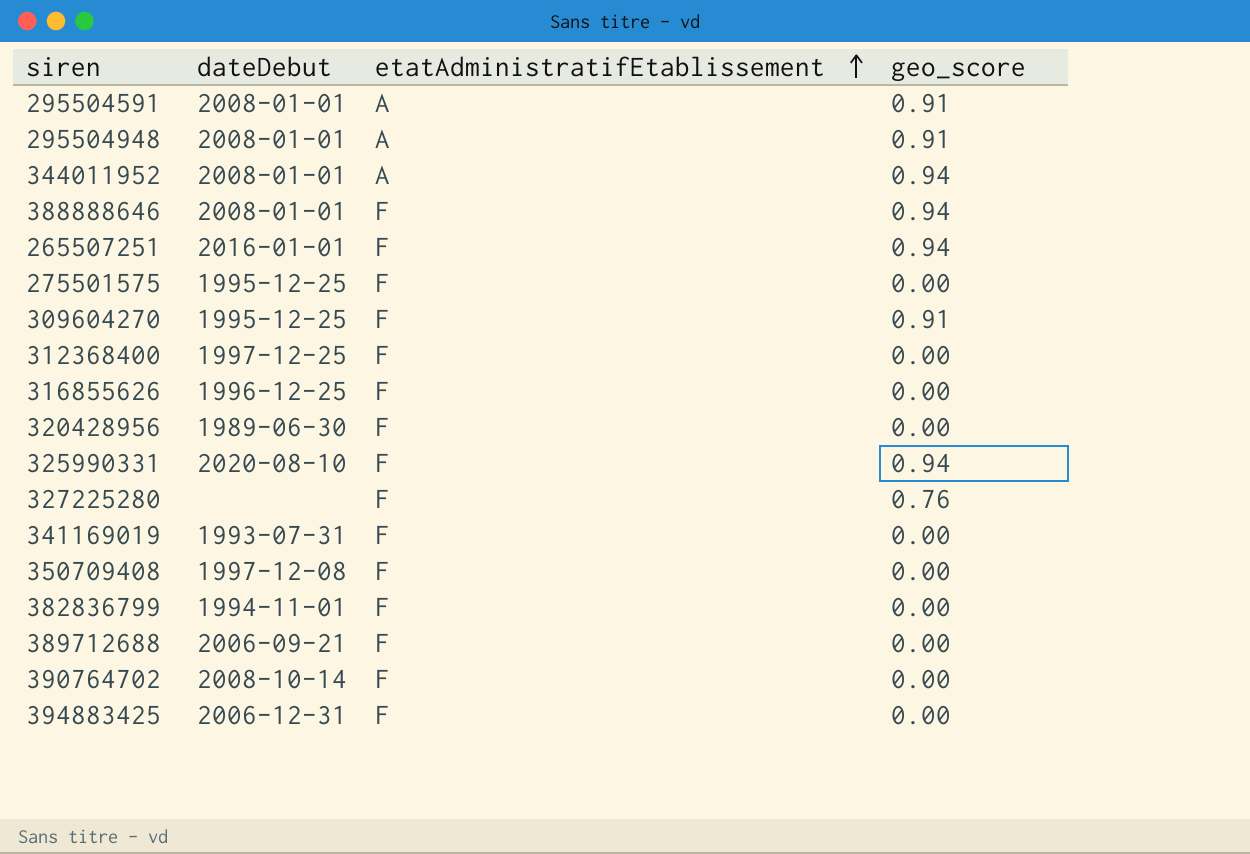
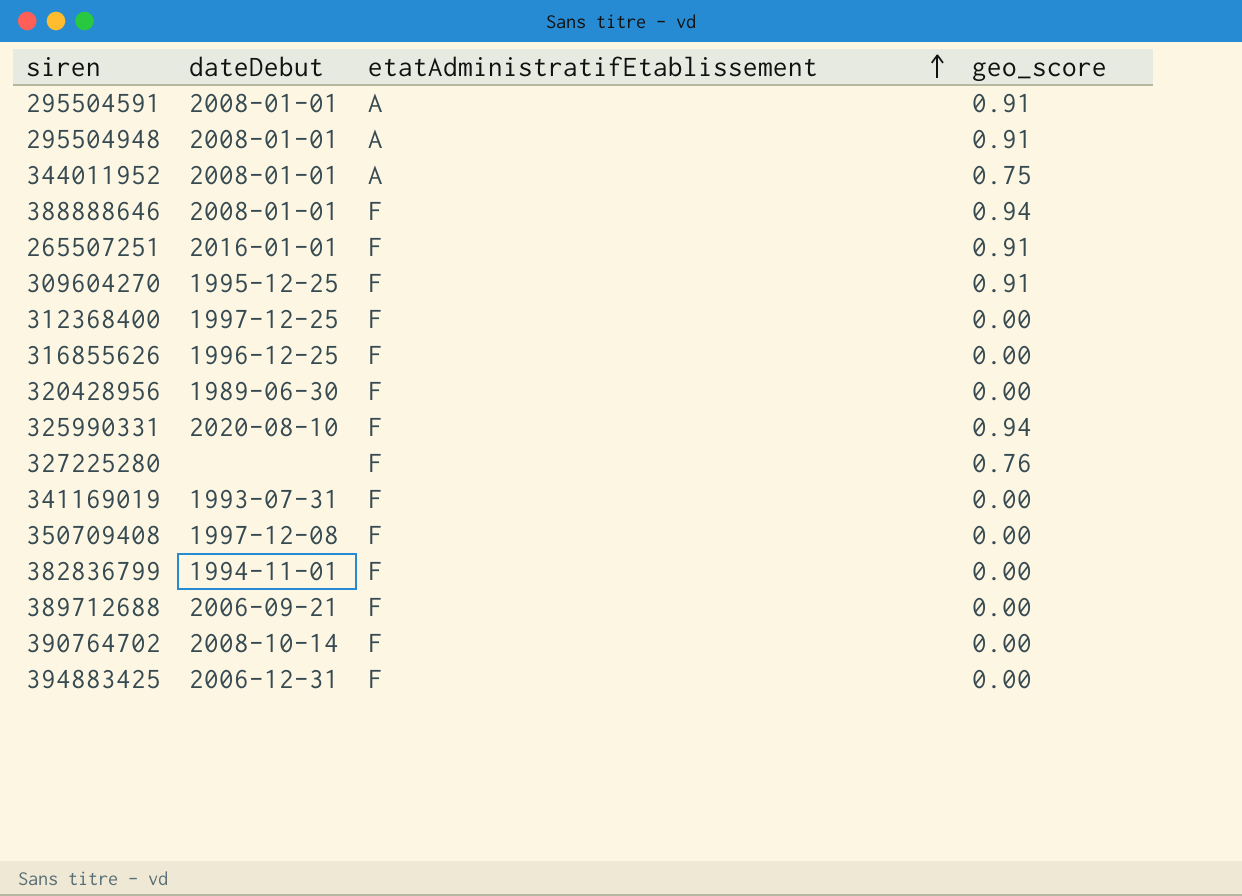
row 275501575: 1995-12-25 | F | 0.00 -> none
344011952 | geo_score: 0.94 -> 0.75
265507251 | geo_score: 0.94 -> 0.91

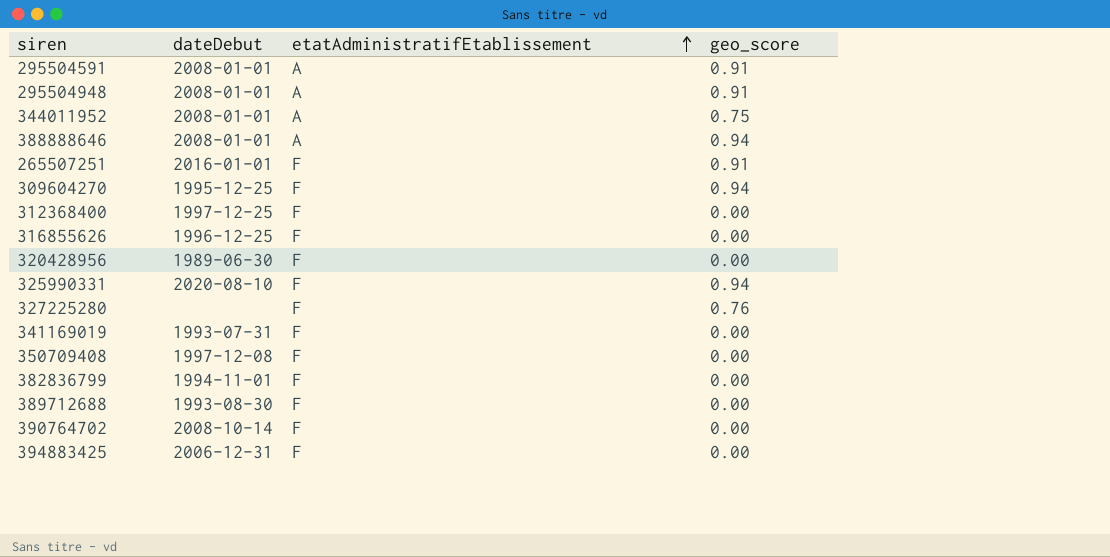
388888646 | etatAdministratifEtablissement: F -> A
309604270 | geo_score: 0.91 -> 0.94
389712688 | dateDebut: 2006-09-21 -> 1993-08-30

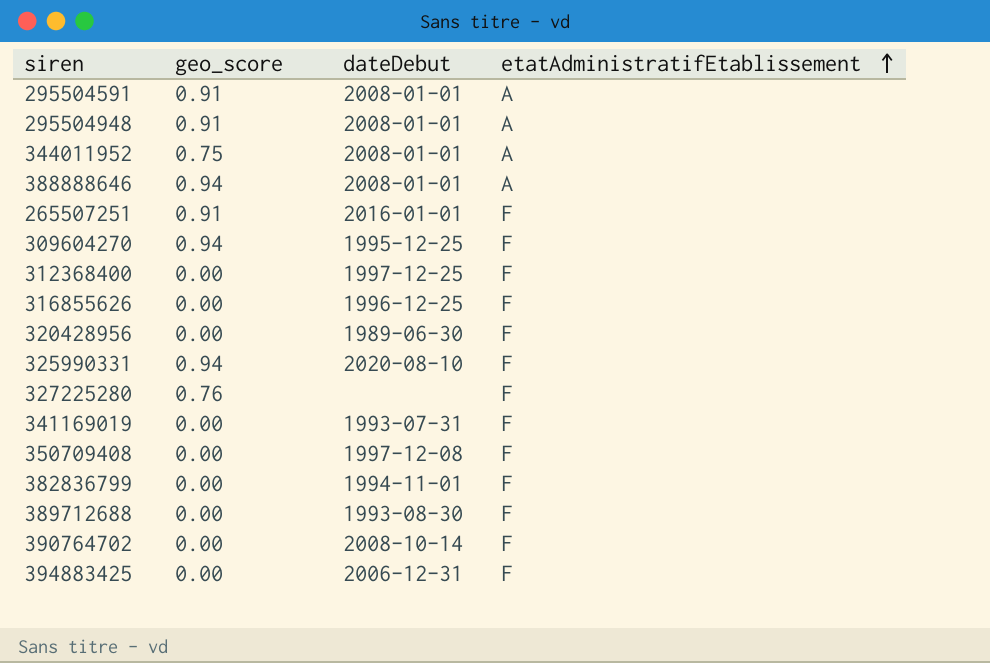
column geo_score | position: 4 -> 2

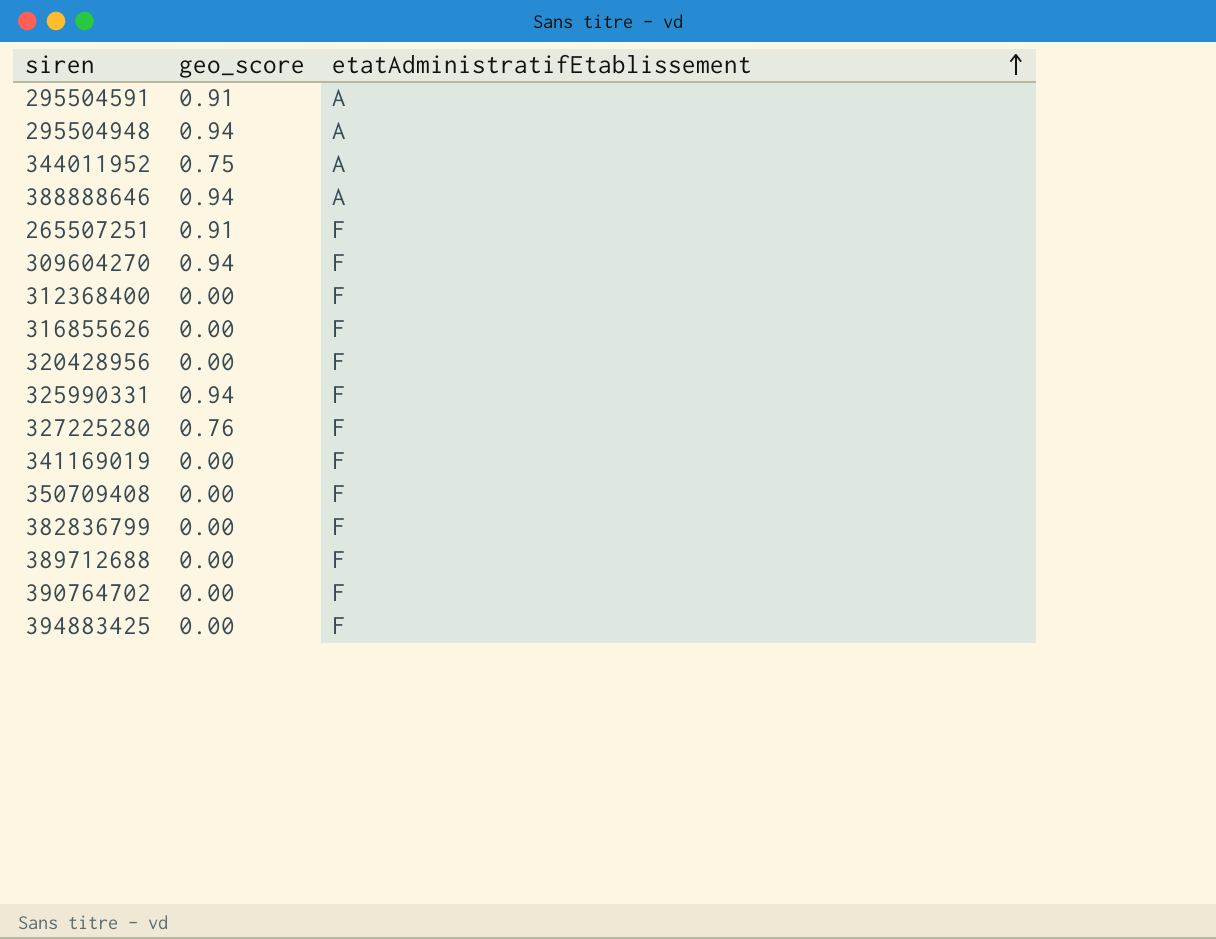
column dateDebut | position: 3 -> none
295504948 | geo_score: 0.91 -> 0.94

